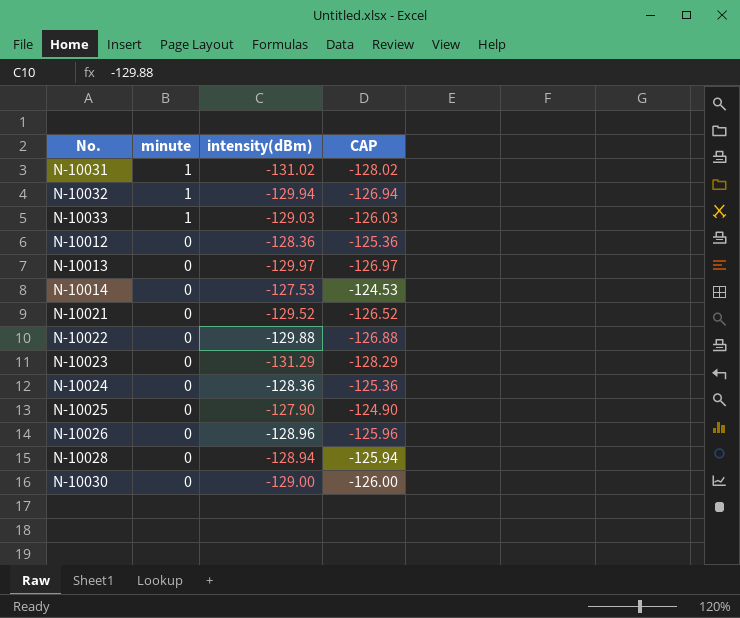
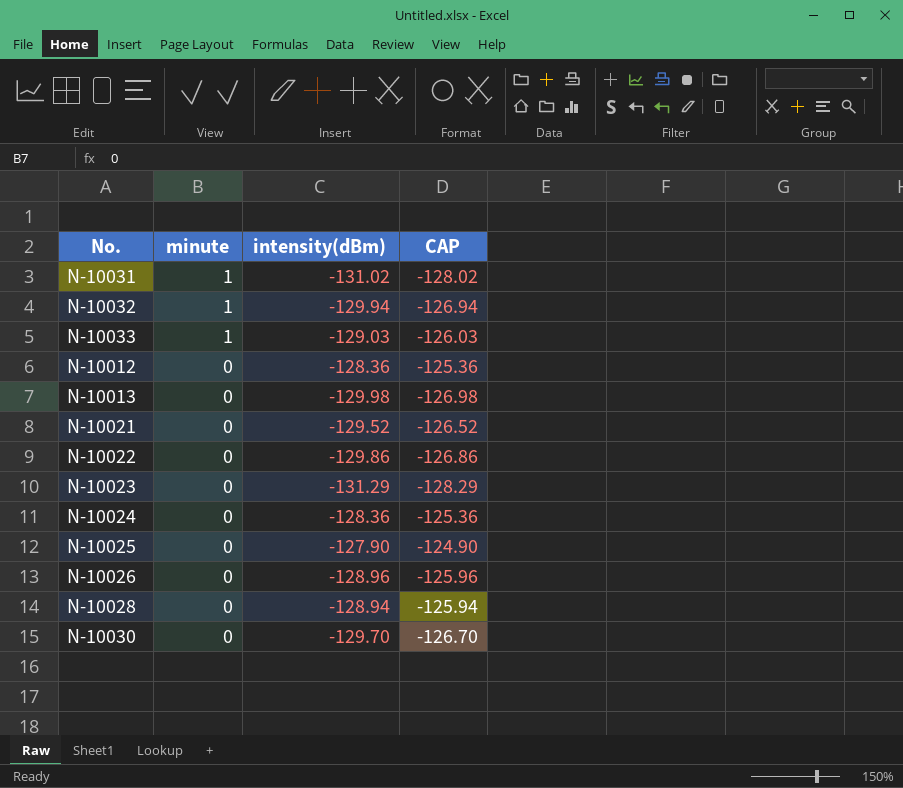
row N-10014: 0 | -127.53 | -124.53 -> none
N-10013 | intensity(dBm): -129.97 -> -129.98
N-10013 | CAP: -126.97 -> -126.98
N-10022 | intensity(dBm): -129.88 -> -129.86
N-10022 | CAP: -126.88 -> -126.86
N-10030 | intensity(dBm): -129.00 -> -129.70
N-10030 | CAP: -126.00 -> -126.70

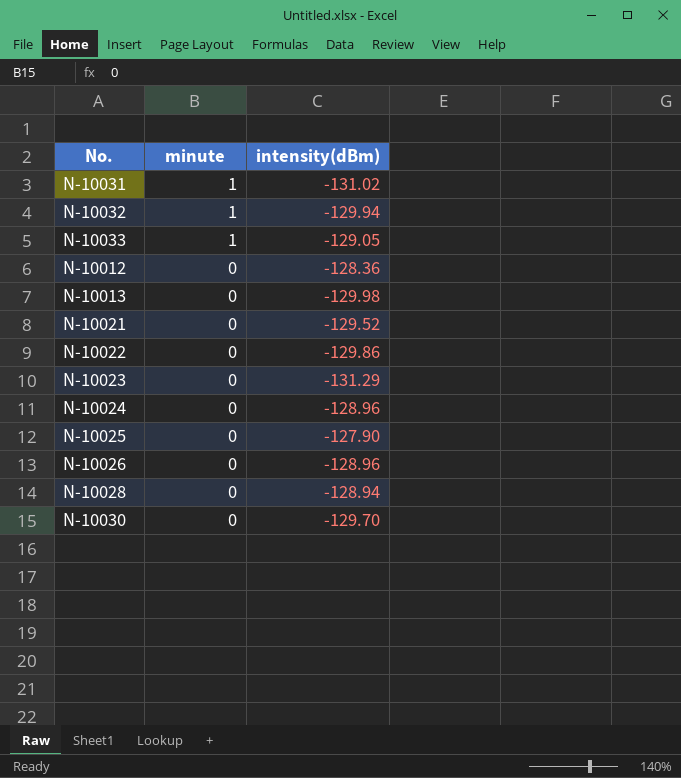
column CAP | formula: [intensity(dBm)] + 3 -> none
N-10033 | intensity(dBm): -129.03 -> -129.05
N-10024 | intensity(dBm): -128.36 -> -128.96

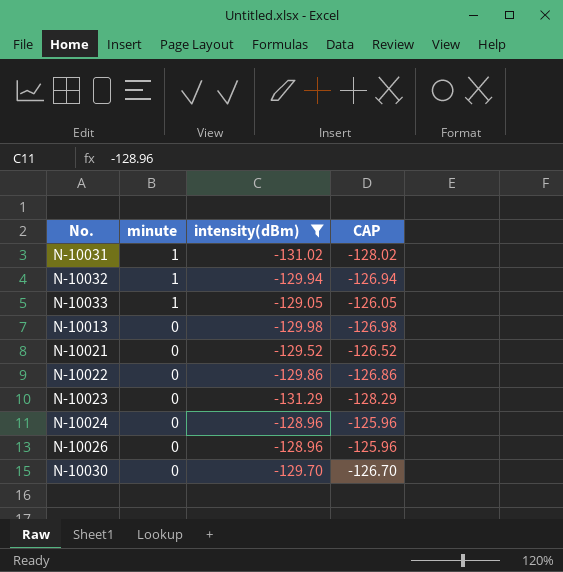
filter: none -> intensity(dBm) <= -128.96
column CAP | formula: none -> [intensity(dBm)] + 3

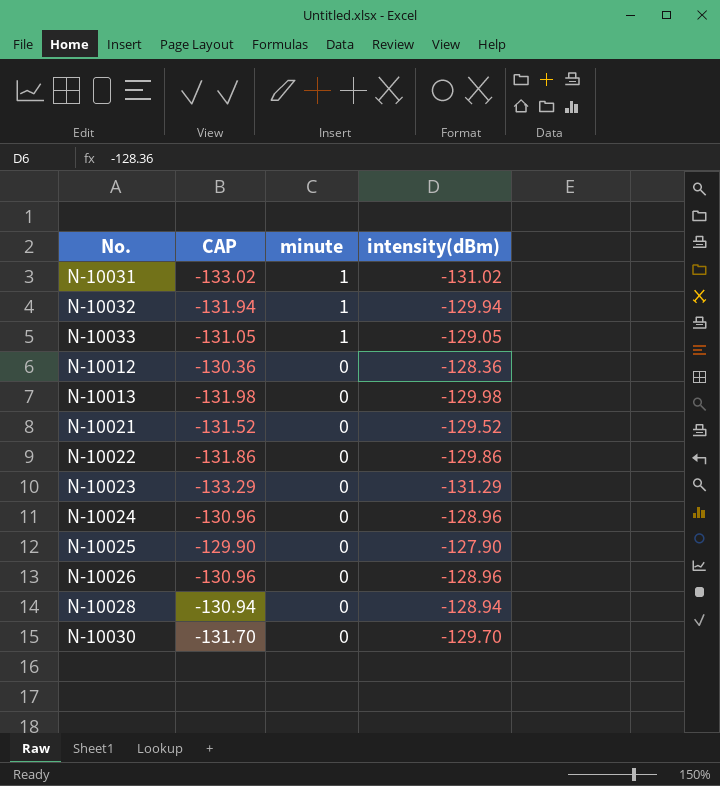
filter: intensity(dBm) <= -128.96 -> none
column CAP | formula: [intensity(dBm)] + 3 -> [intensity(dBm)] - 2
column CAP | position: 4 -> 2

